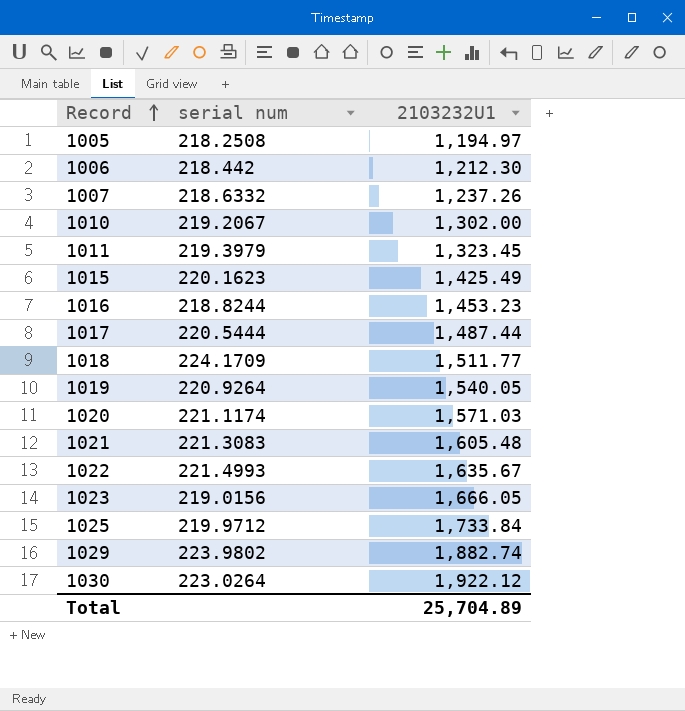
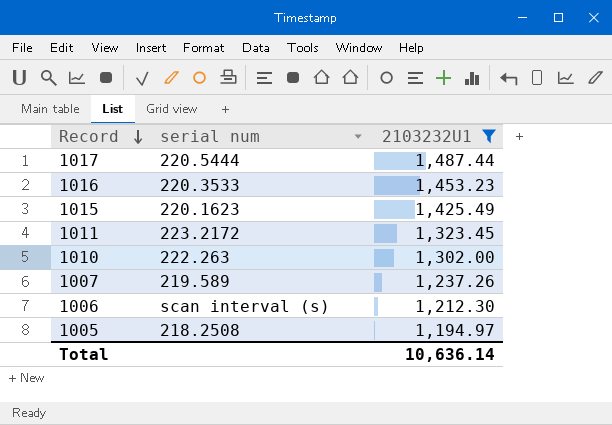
filter: none -> 2103232U1 <= 1,487.44
row order: Record ascending -> Record descending
1016 | serial num: 218.8244 -> 220.3533
1011 | serial num: 219.3979 -> 223.2172
1010 | serial num: 219.2067 -> 222.263
1007 | serial num: 218.6332 -> 219.589
1006 | serial num: 218.442 -> scan interval (s)
Total | 2103232U1: 25,704.89 -> 10,636.14

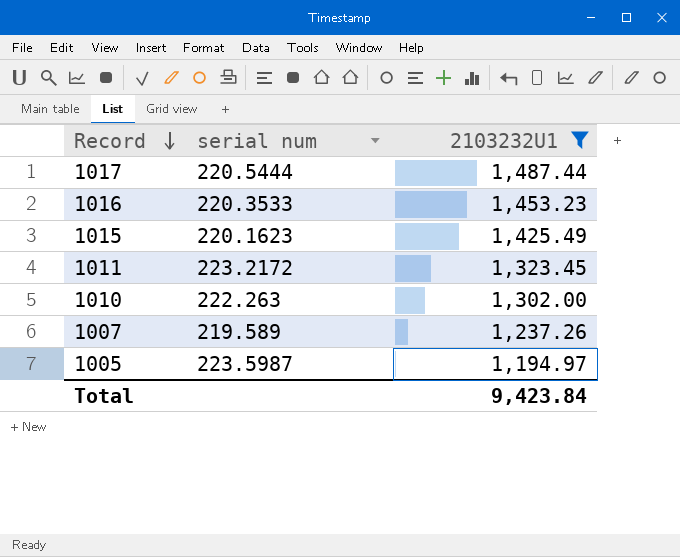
row 1006: scan interval (s) | 1,212.30 -> none
1005 | serial num: 218.2508 -> 223.5987
Total | 2103232U1: 10,636.14 -> 9,423.84

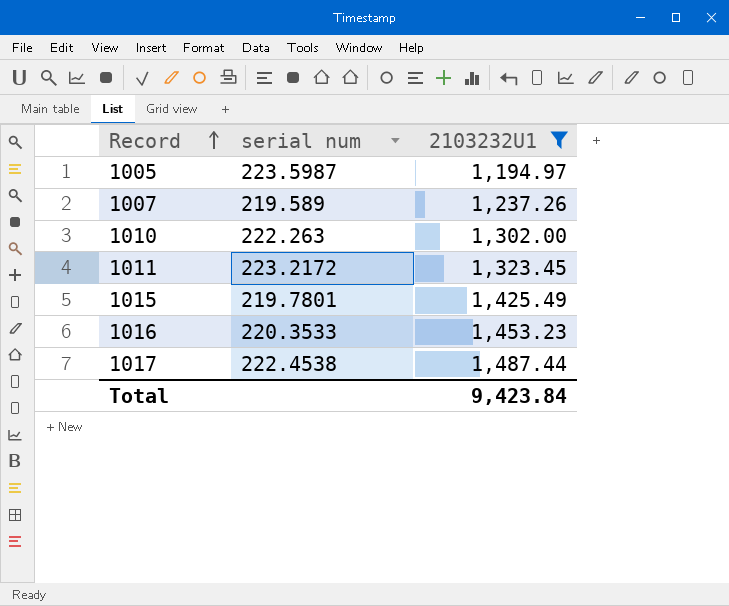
row order: Record descending -> Record ascending
1015 | serial num: 220.1623 -> 219.7801
1017 | serial num: 220.5444 -> 222.4538

